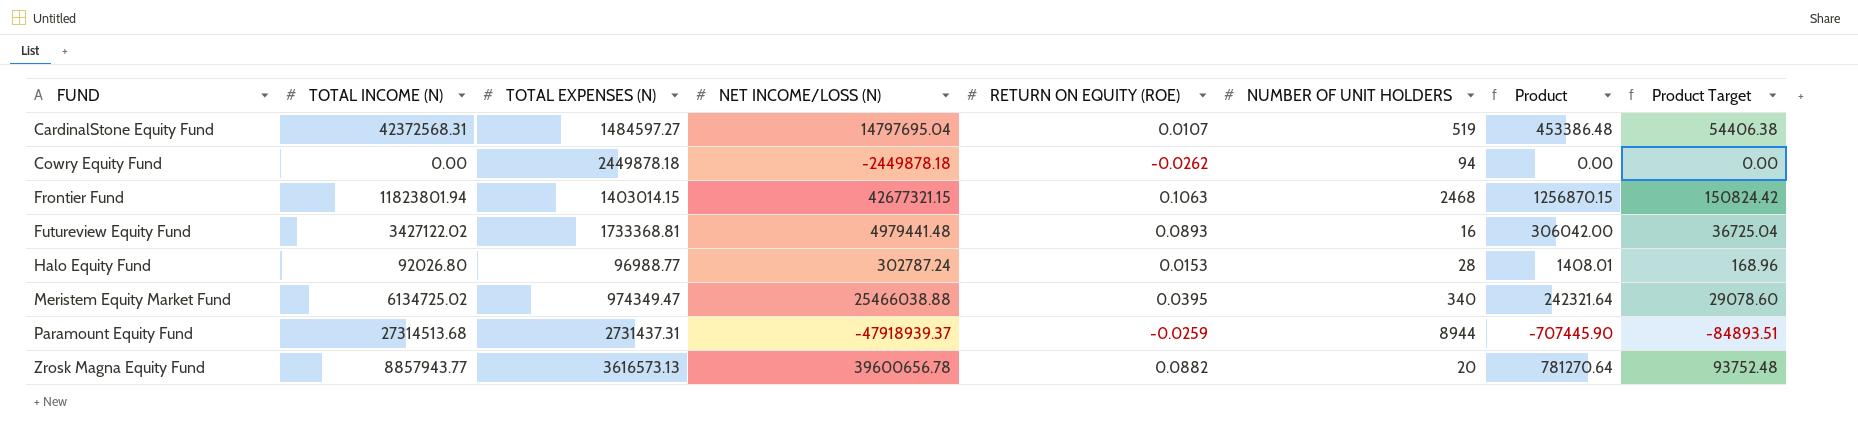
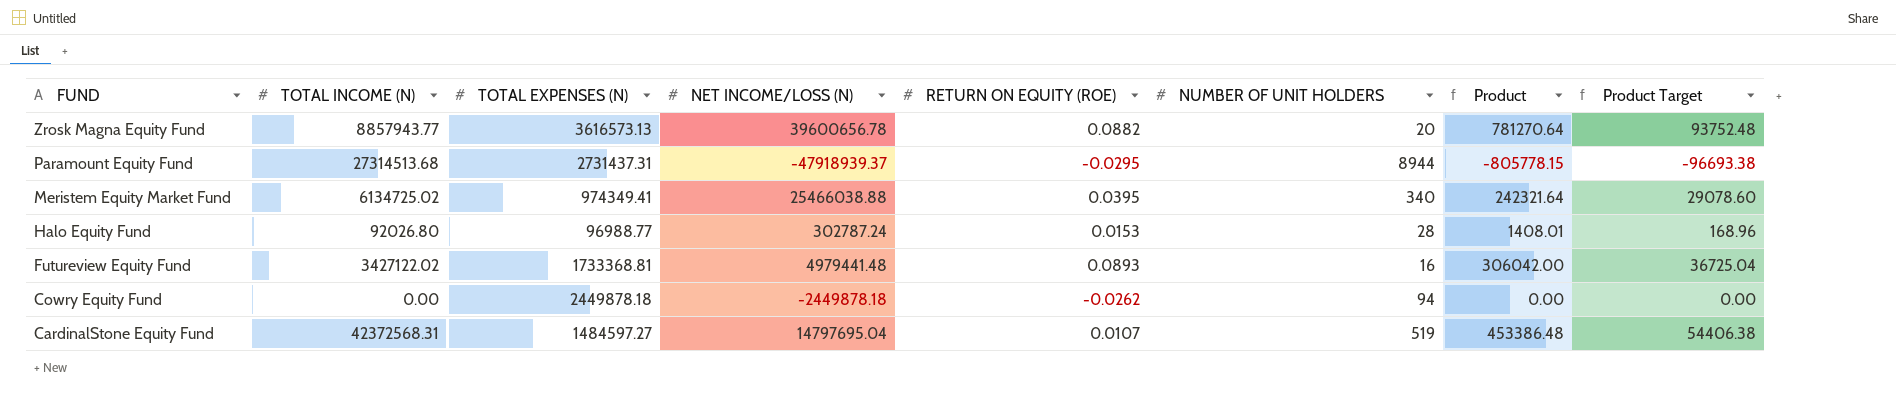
row order: FUND ascending -> FUND descending
row Frontier Fund: 11823801.94 | 1403014.15 | 42677321.15 | 0.1063 | 2468 | 1256870.15 | 150824.42 -> none
Paramount Equity Fund | RETURN ON EQUITY (ROE): -0.0259 -> -0.0295
Paramount Equity Fund | Product: -707445.90 -> -805778.15
Paramount Equity Fund | Product Target: -84893.51 -> -96693.38
Meristem Equity Market Fund | TOTAL EXPENSES (N): 974349.47 -> 974349.41

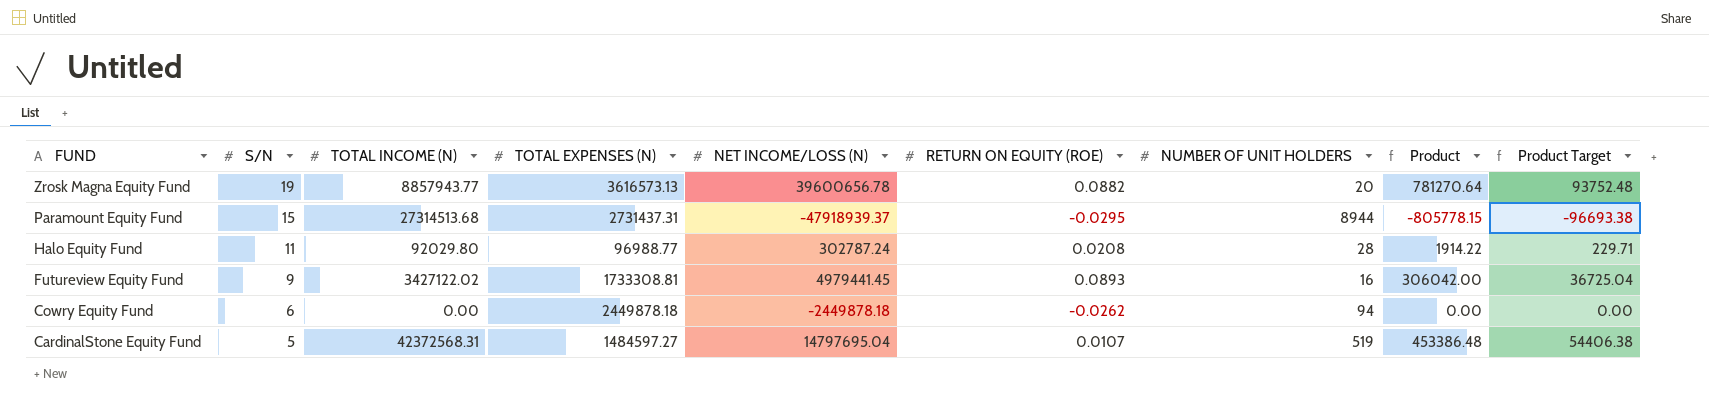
column S/N | position: none -> 2
row Meristem Equity Market Fund: 6134725.02 | 974349.41 | 25466038.88 | 0.0395 | 340 | 242321.64 | 29078.60 -> none
Halo Equity Fund | TOTAL INCOME (N): 92026.80 -> 92029.80
Halo Equity Fund | RETURN ON EQUITY (ROE): 0.0153 -> 0.0208
Halo Equity Fund | Product: 1408.01 -> 1914.22
Halo Equity Fund | Product Target: 168.96 -> 229.71
Futureview Equity Fund | TOTAL EXPENSES (N): 1733368.81 -> 1733308.81
Futureview Equity Fund | NET INCOME/LOSS (N): 4979441.48 -> 4979441.45

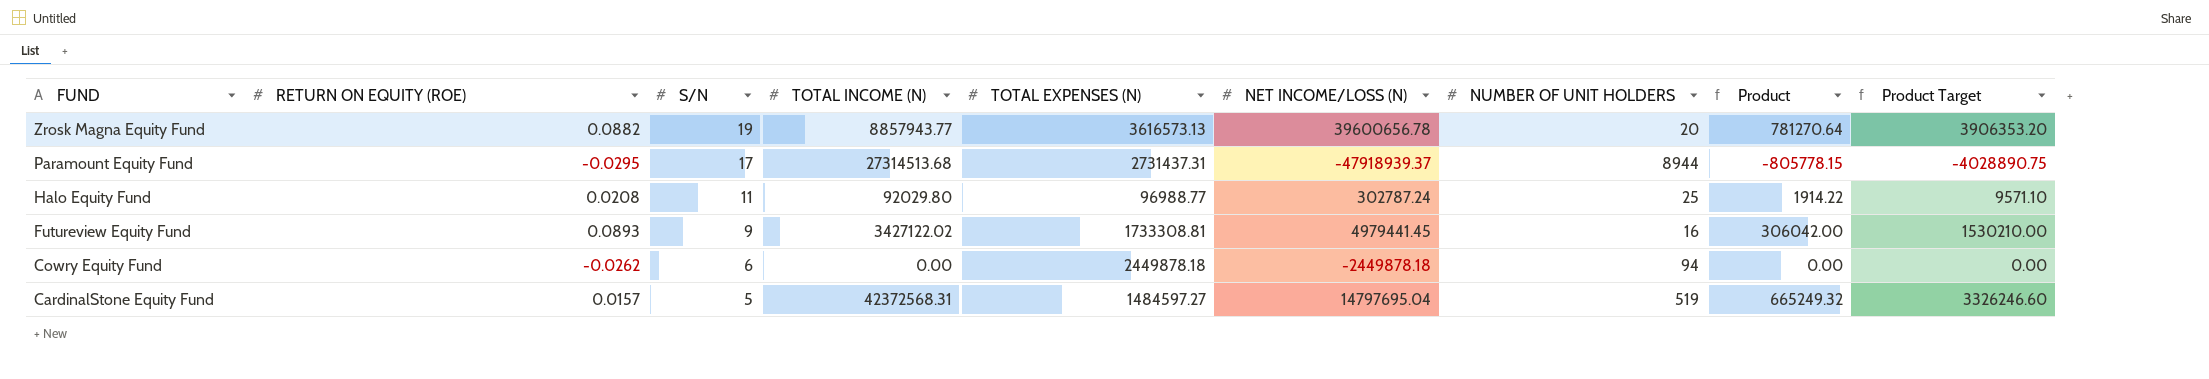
column RETURN ON EQUITY (ROE) | position: 6 -> 2
column Product Target | formula: [Product] * 0.12 -> [Product] * 5
Paramount Equity Fund | S/N: 15 -> 17
Halo Equity Fund | NUMBER OF UNIT HOLDERS: 28 -> 25
CardinalStone Equity Fund | RETURN ON EQUITY (ROE): 0.0107 -> 0.0157
CardinalStone Equity Fund | Product: 453386.48 -> 665249.32

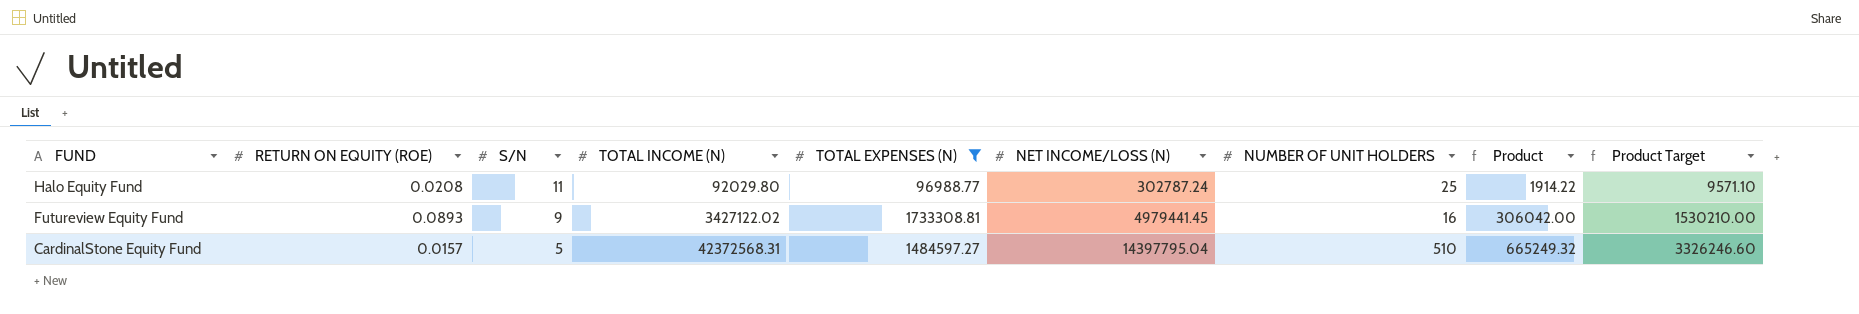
filter: none -> TOTAL EXPENSES (N) <= 1733308.81
CardinalStone Equity Fund | NET INCOME/LOSS (N): 14797695.04 -> 14397795.04
CardinalStone Equity Fund | NUMBER OF UNIT HOLDERS: 519 -> 510

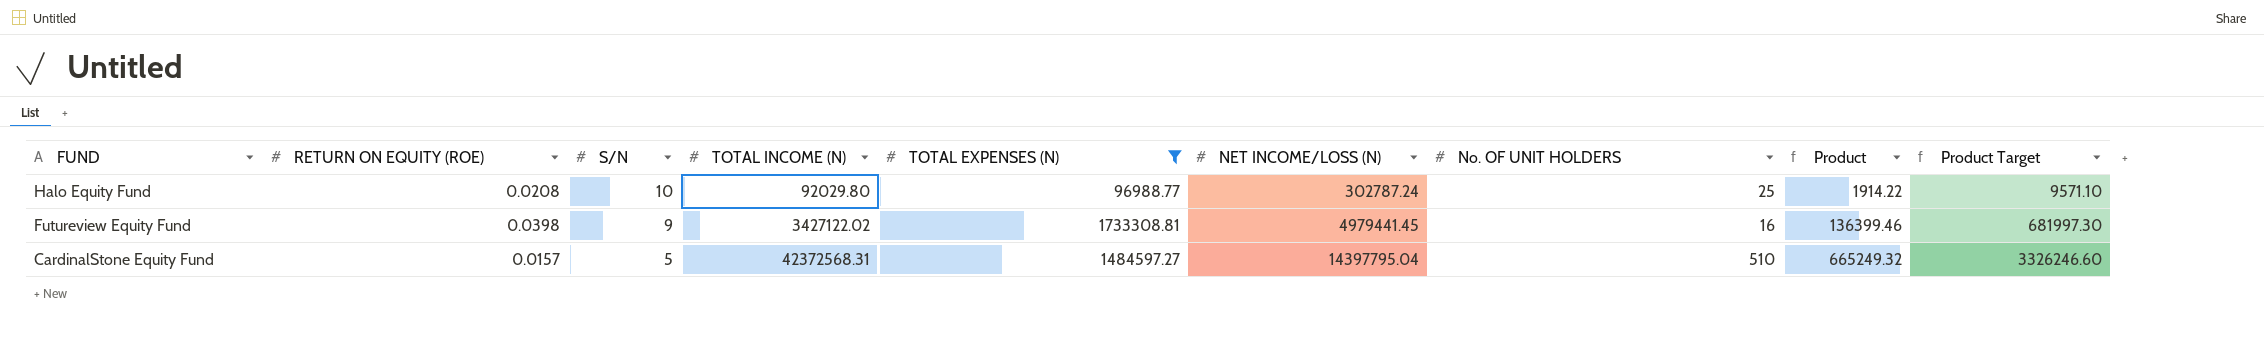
column name: NUMBER OF UNIT HOLDERS -> No. OF UNIT HOLDERS
Halo Equity Fund | S/N: 11 -> 10
Futureview Equity Fund | RETURN ON EQUITY (ROE): 0.0893 -> 0.0398
Futureview Equity Fund | Product: 306042.00 -> 136399.46
Futureview Equity Fund | Product Target: 1530210.00 -> 681997.30

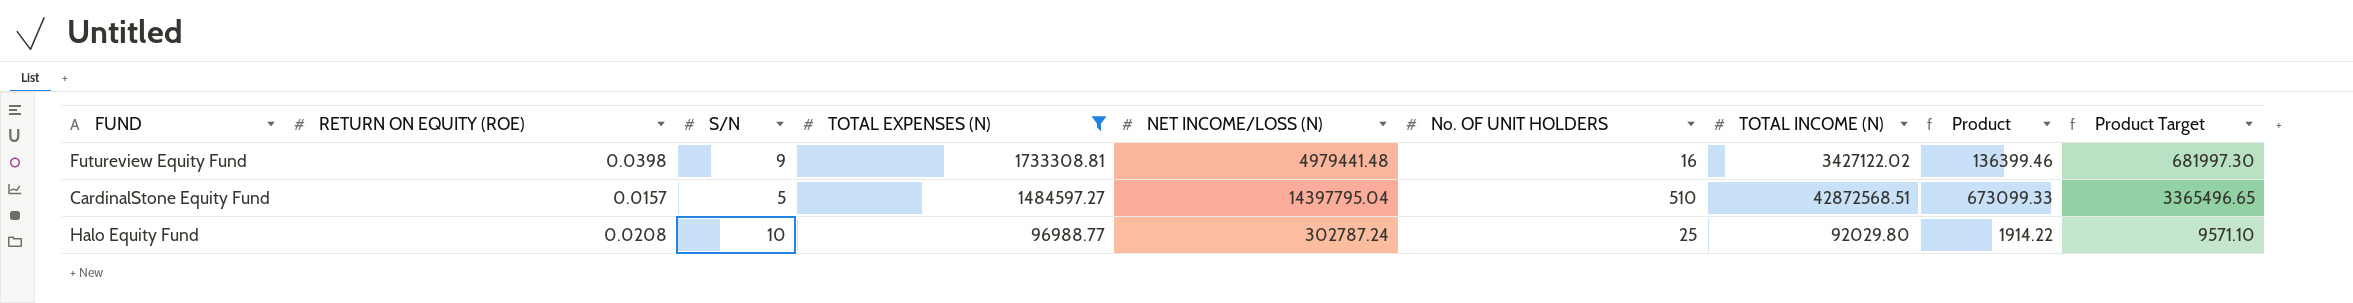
row order: FUND descending -> TOTAL EXPENSES (N) descending
column TOTAL INCOME (N) | position: 4 -> 7
Futureview Equity Fund | NET INCOME/LOSS (N): 4979441.45 -> 4979441.48
CardinalStone Equity Fund | TOTAL INCOME (N): 42372568.31 -> 42872568.51
CardinalStone Equity Fund | Product: 665249.32 -> 673099.33
CardinalStone Equity Fund | Product Target: 3326246.60 -> 3365496.65

